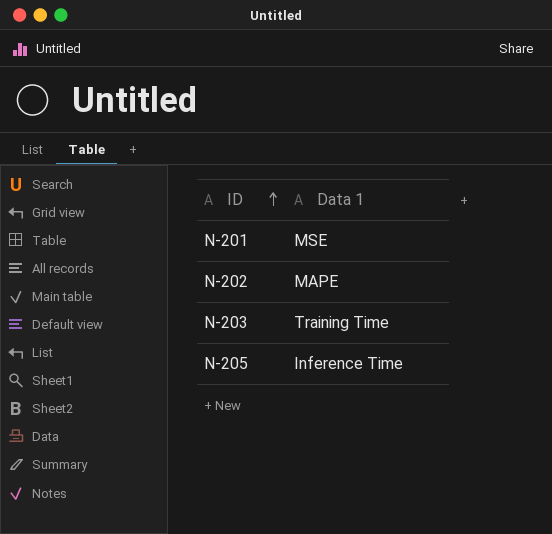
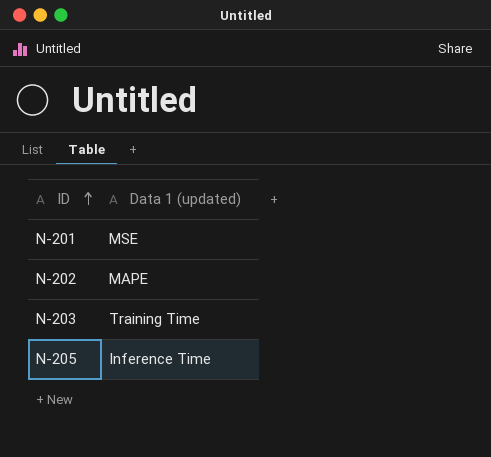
column name: Data 1 -> Data 1 (updated)

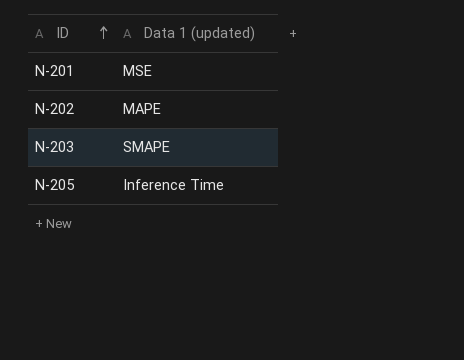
N-203 | Data 1 (updated): Training Time -> SMAPE

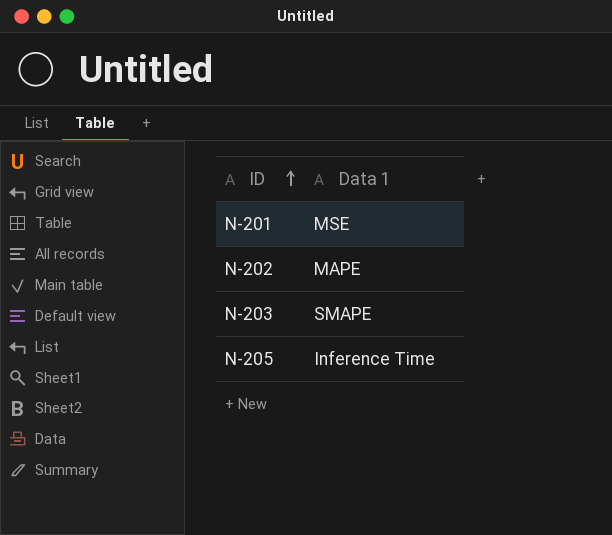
column name: Data 1 (updated) -> Data 1

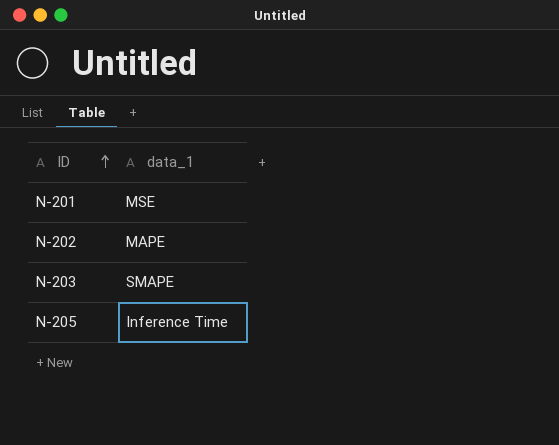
column name: Data 1 -> data_1

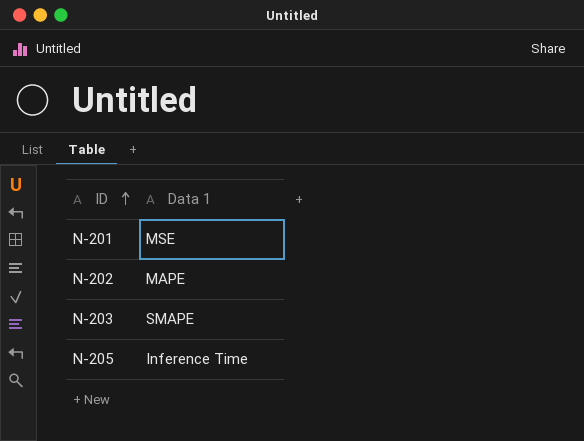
column name: data_1 -> Data 1

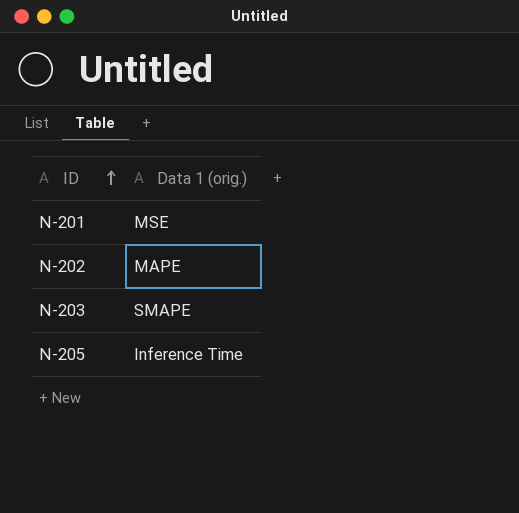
column name: Data 1 -> Data 1 (orig.)

